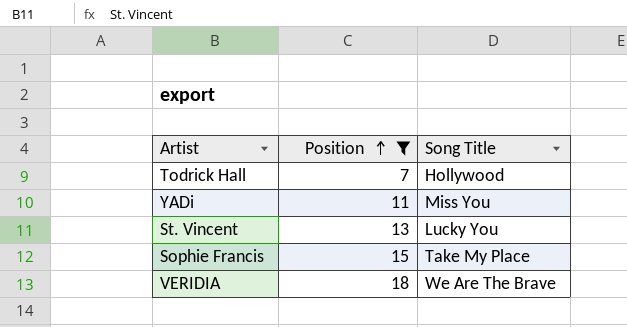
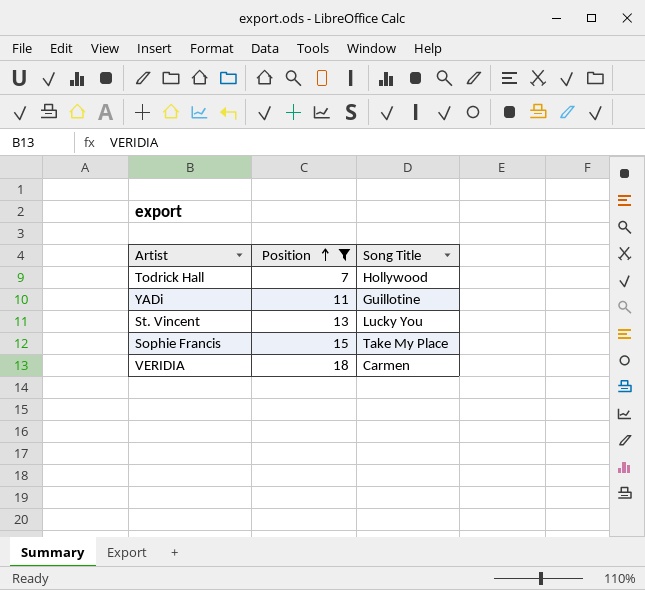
YADi | Song Title: Miss You -> Guillotine
VERIDIA | Song Title: We Are The Brave -> Carmen

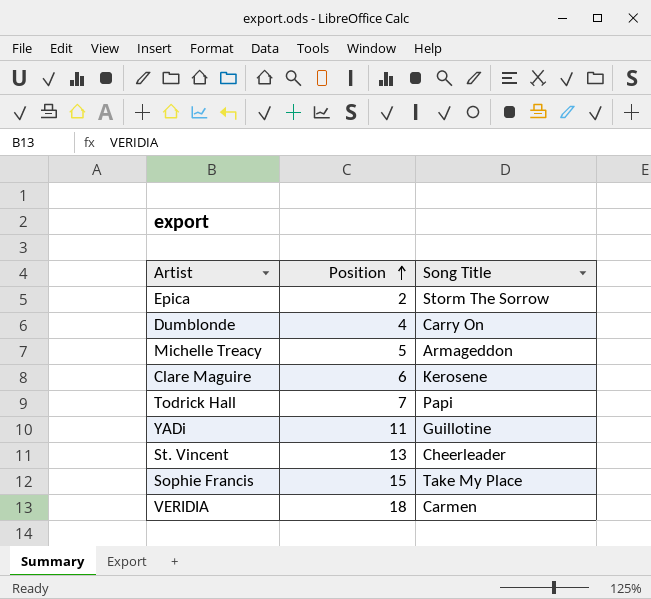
filter: Position >= 7 -> none
Todrick Hall | Song Title: Hollywood -> Papi
St. Vincent | Song Title: Lucky You -> Cheerleader

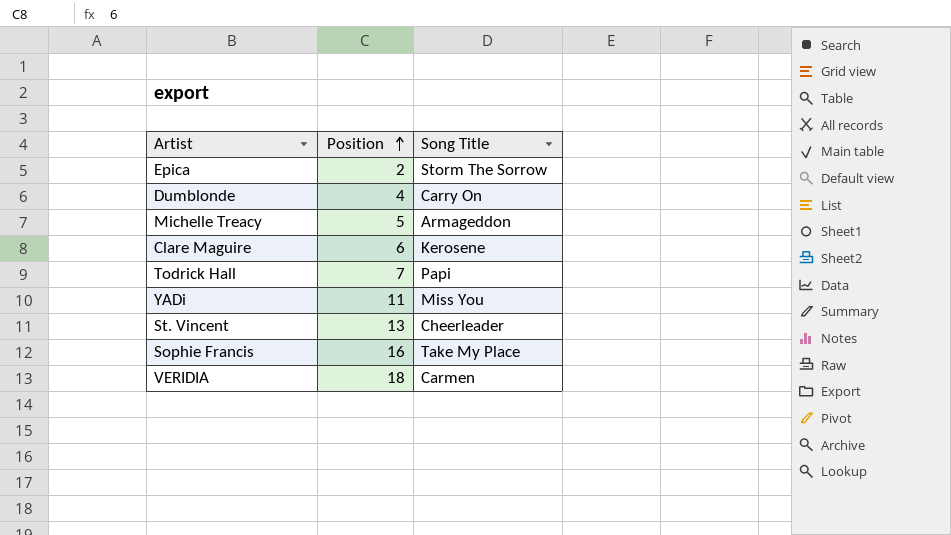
YADi | Song Title: Guillotine -> Miss You
Sophie Francis | Position: 15 -> 16

